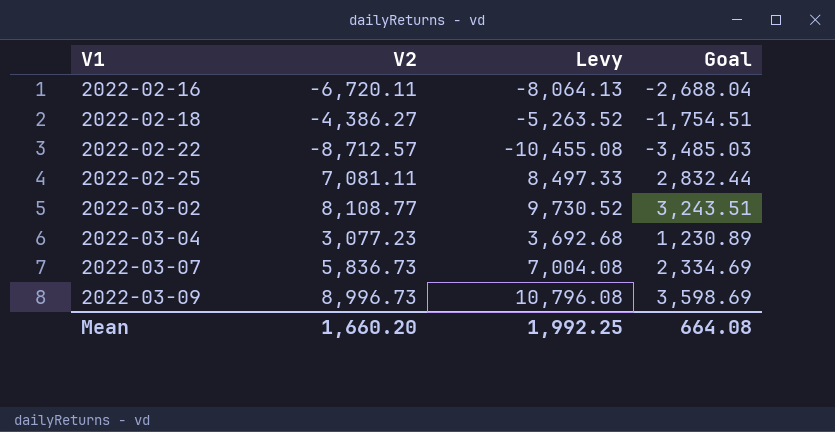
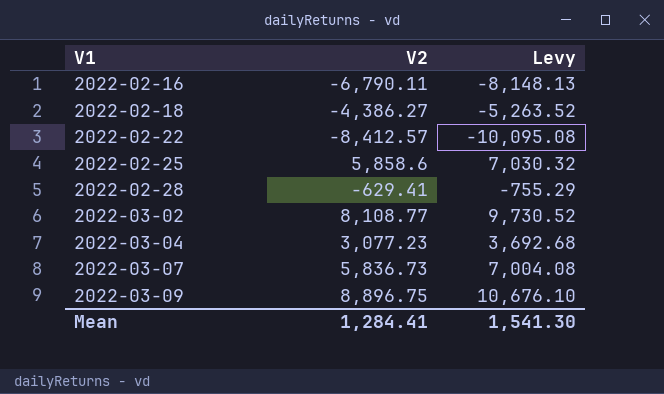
column Goal | formula: [V2] * 0.4 -> none
2022-02-16 | V2: -6,720.11 -> -6,790.11
2022-02-16 | Levy: -8,064.13 -> -8,148.13
2022-02-22 | V2: -8,712.57 -> -8,412.57
2022-02-22 | Levy: -10,455.08 -> -10,095.08
2022-02-25 | V2: 7,081.11 -> 5,858.6
2022-02-25 | Levy: 8,497.33 -> 7,030.32
row 2022-02-28: none -> -629.41 | -755.29
2022-03-09 | V2: 8,996.73 -> 8,896.75
2022-03-09 | Levy: 10,796.08 -> 10,676.10
Mean | V2: 1,660.20 -> 1,284.41
Mean | Levy: 1,992.25 -> 1,541.30

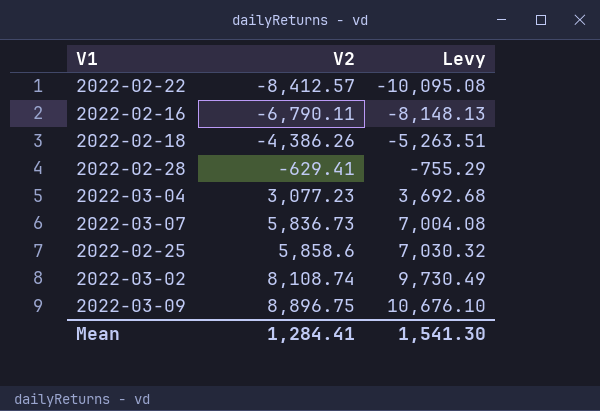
row order: V1 ascending -> V2 ascending
2022-02-18 | V2: -4,386.27 -> -4,386.26
2022-02-18 | Levy: -5,263.52 -> -5,263.51
2022-03-02 | V2: 8,108.77 -> 8,108.74
2022-03-02 | Levy: 9,730.52 -> 9,730.49

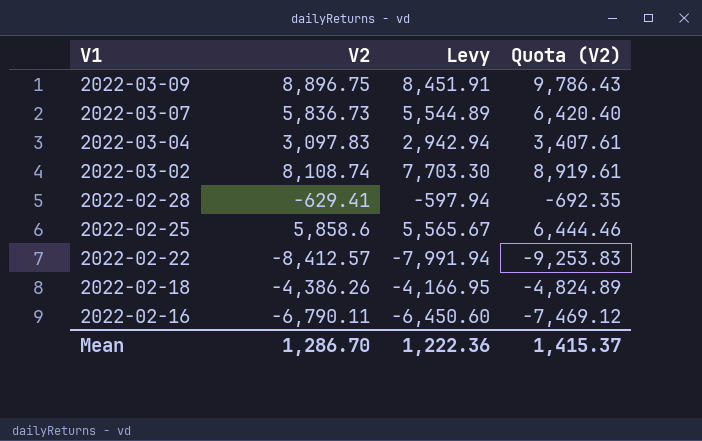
row order: V2 ascending -> V1 descending
column Levy | formula: [V2] * 1.2 -> [V2] * 0.95
column Quota (V2) | formula: none -> [V2] * 1.1
2022-03-04 | V2: 3,077.23 -> 3,097.83
Mean | V2: 1,284.41 -> 1,286.70
Mean | Levy: 1,541.30 -> 1,222.36

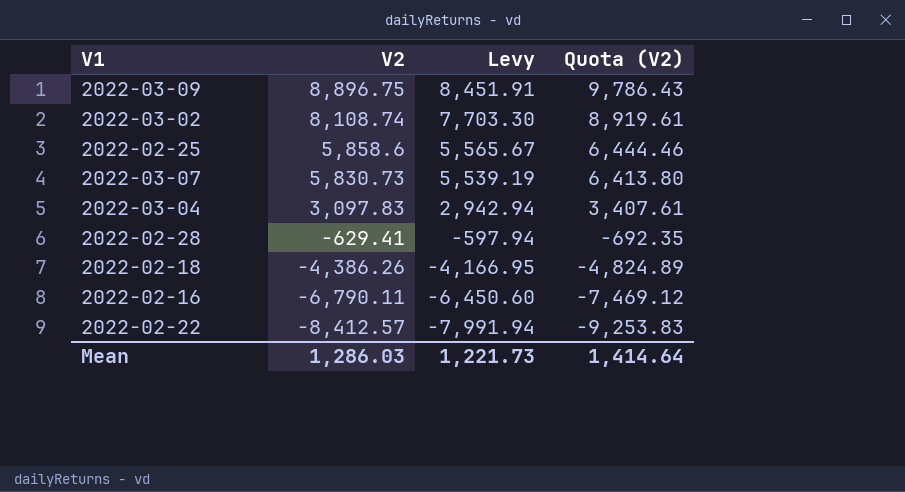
row order: V1 descending -> V2 descending
2022-03-07 | V2: 5,836.73 -> 5,830.73
2022-03-07 | Levy: 5,544.89 -> 5,539.19
2022-03-07 | Quota (V2): 6,420.40 -> 6,413.80
Mean | V2: 1,286.70 -> 1,286.03
Mean | Levy: 1,222.36 -> 1,221.73
Mean | Quota (V2): 1,415.37 -> 1,414.64

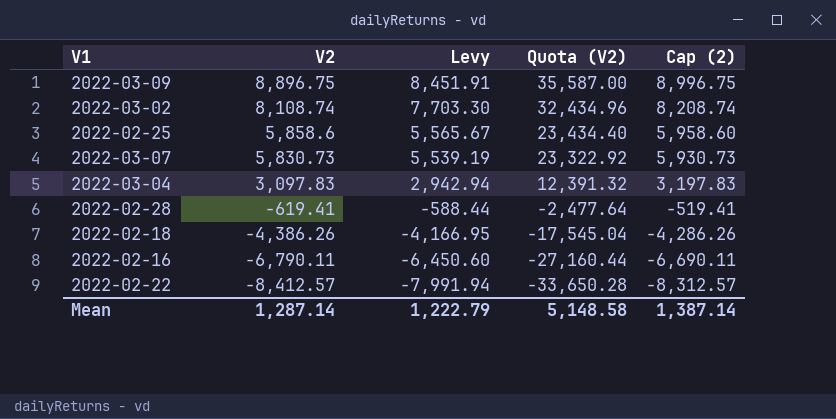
column Quota (V2) | formula: [V2] * 1.1 -> [V2] * 4
column Cap (2) | formula: none -> [V2] + 100
2022-02-28 | V2: -629.41 -> -619.41
2022-02-28 | Levy: -597.94 -> -588.44
Mean | V2: 1,286.03 -> 1,287.14
Mean | Levy: 1,221.73 -> 1,222.79
Mean | Quota (V2): 1,414.64 -> 5,148.58

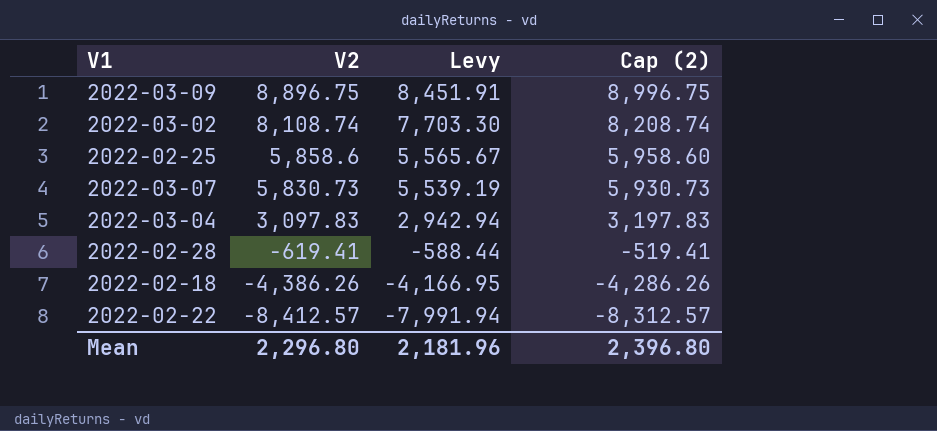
column Quota (V2) | formula: [V2] * 4 -> none
row 2022-02-16: -6,790.11 | -6,450.60 | -27,160.44 | -6,690.11 -> none
Mean | V2: 1,287.14 -> 2,296.80
Mean | Levy: 1,222.79 -> 2,181.96
Mean | Cap (2): 1,387.14 -> 2,396.80

